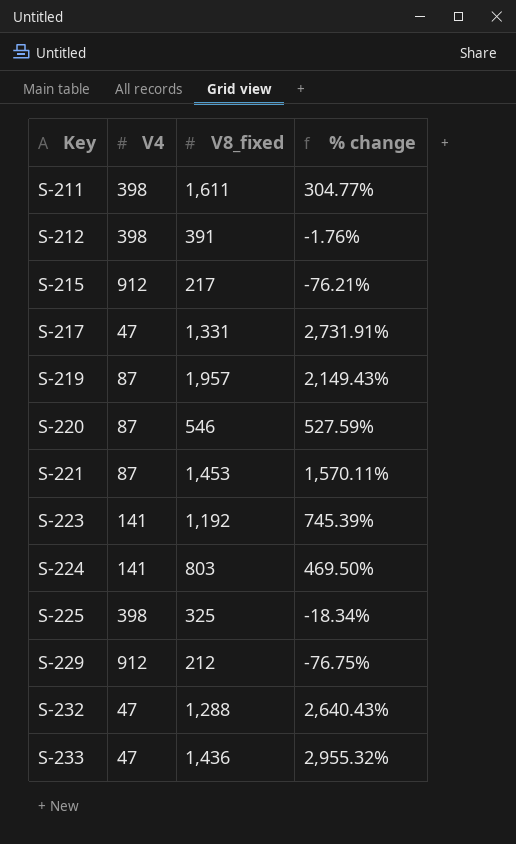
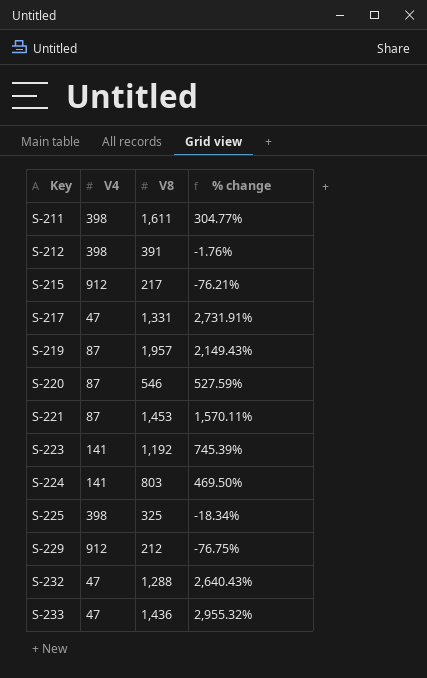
column name: V8_fixed -> V8

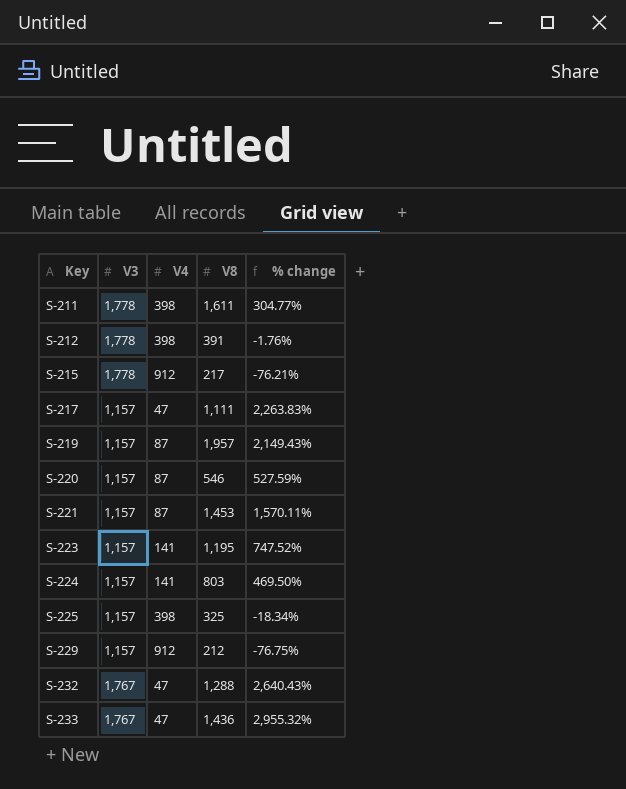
column V3 | position: none -> 2
S-217 | V8: 1,331 -> 1,111
S-217 | % change: 2,731.91% -> 2,263.83%
S-223 | V8: 1,192 -> 1,195
S-223 | % change: 745.39% -> 747.52%

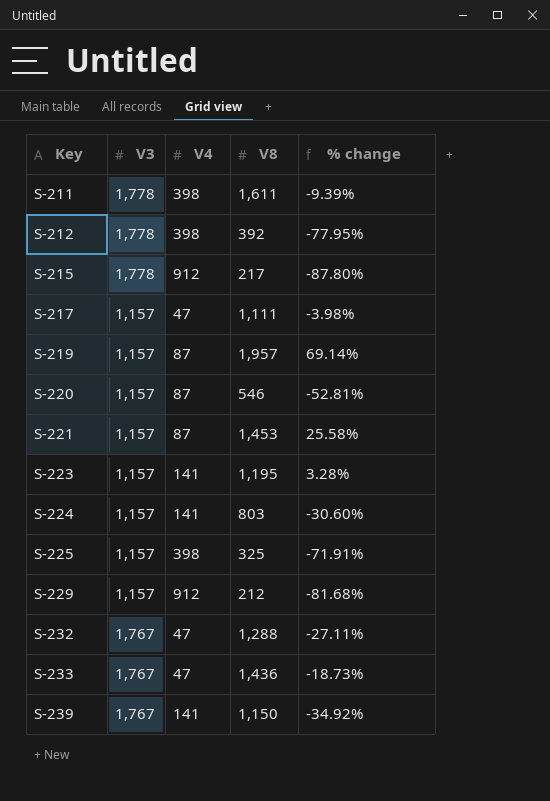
column % change | formula: ([V8] - [V4]) / [V4] -> ([V8] - [V3]) / [V3]
S-212 | V8: 391 -> 392
row S-239: none -> 1,767 | 141 | 1,150 | -34.92%

